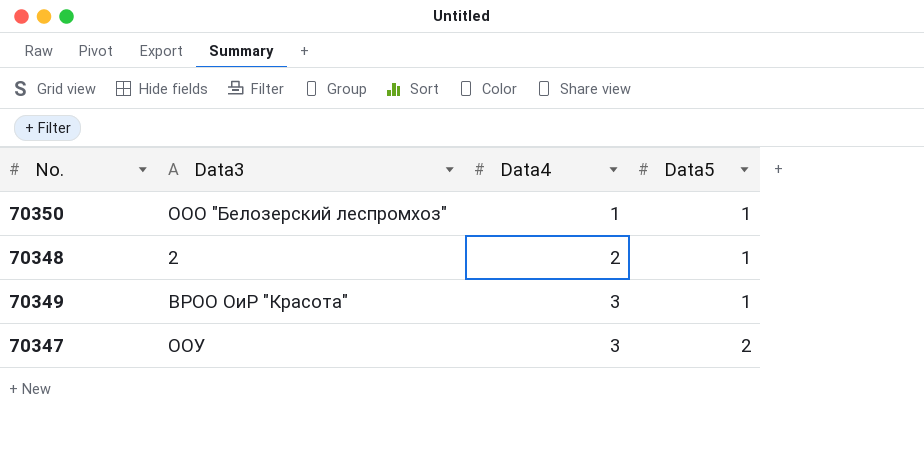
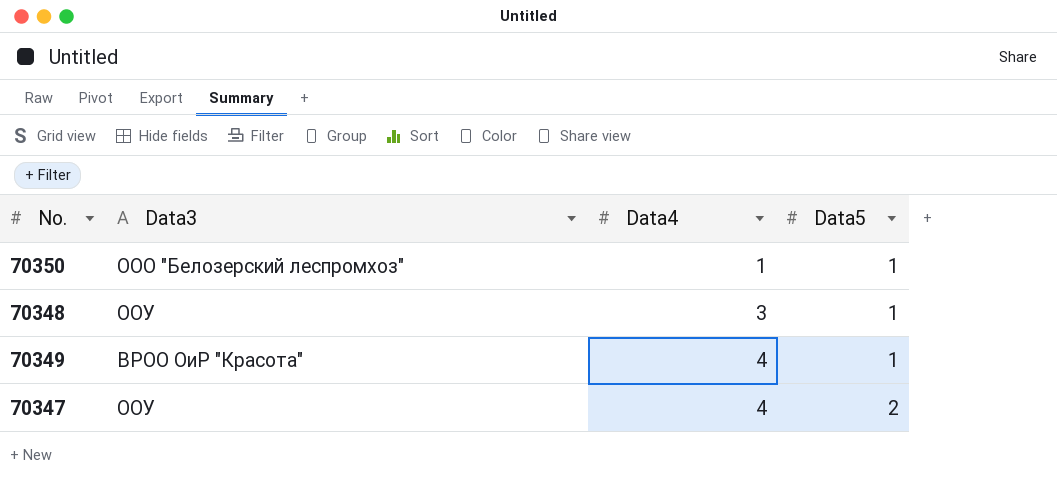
70348 | Data3: 2 -> ООУ
70348 | Data4: 2 -> 3
70349 | Data4: 3 -> 4
70347 | Data4: 3 -> 4

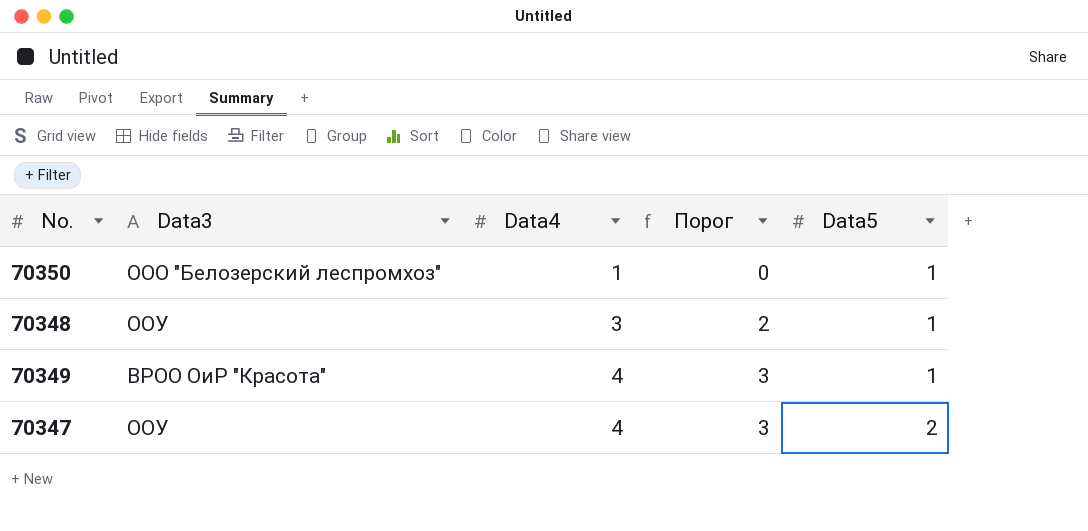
column Порог | formula: none -> [Data4] - 1

